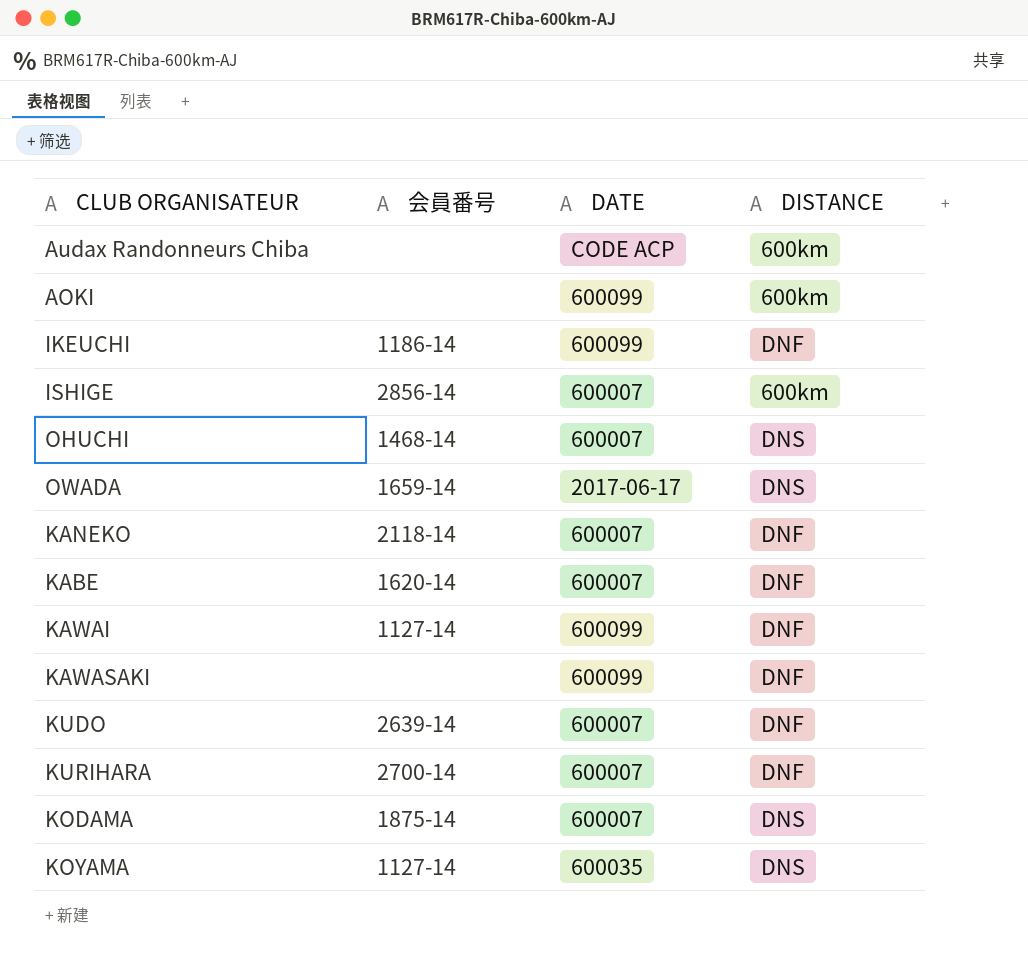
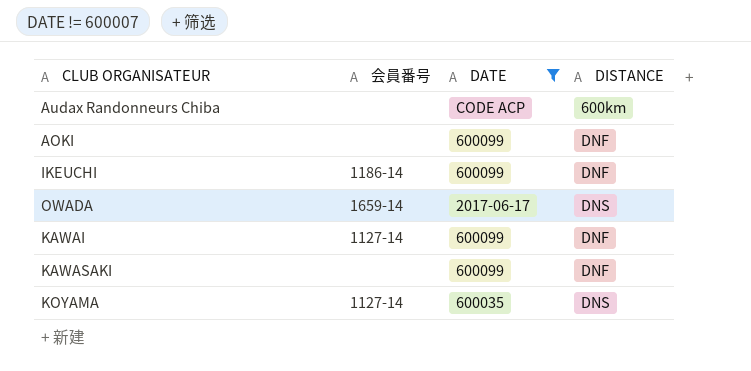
filter: none -> DATE != 600007
AOKI | DISTANCE: 600km -> DNF

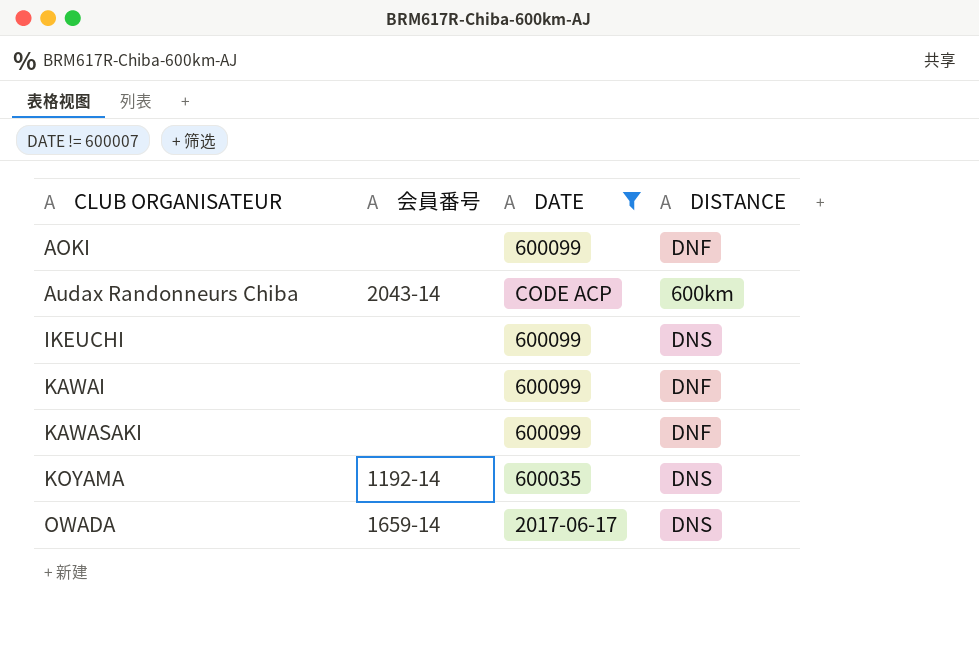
row order: none -> CLUB ORGANISATEUR ascending
Audax Randonneurs Chiba | 会員番号: none -> 2043-14
IKEUCHI | 会員番号: 1186-14 -> none
IKEUCHI | DISTANCE: DNF -> DNS
KAWAI | 会員番号: 1127-14 -> none
KOYAMA | 会員番号: 1127-14 -> 1192-14

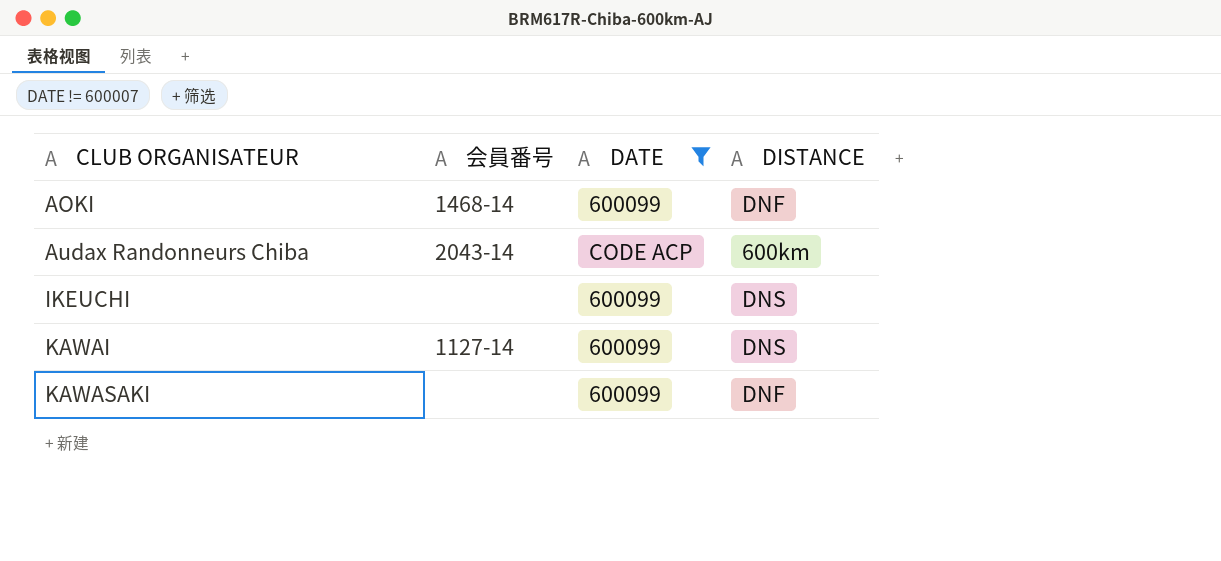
row KOYAMA: 1192-14 | 600035 | DNS -> none
row OWADA: 1659-14 | 2017-06-17 | DNS -> none
AOKI | 会員番号: none -> 1468-14
KAWAI | 会員番号: none -> 1127-14
KAWAI | DISTANCE: DNF -> DNS

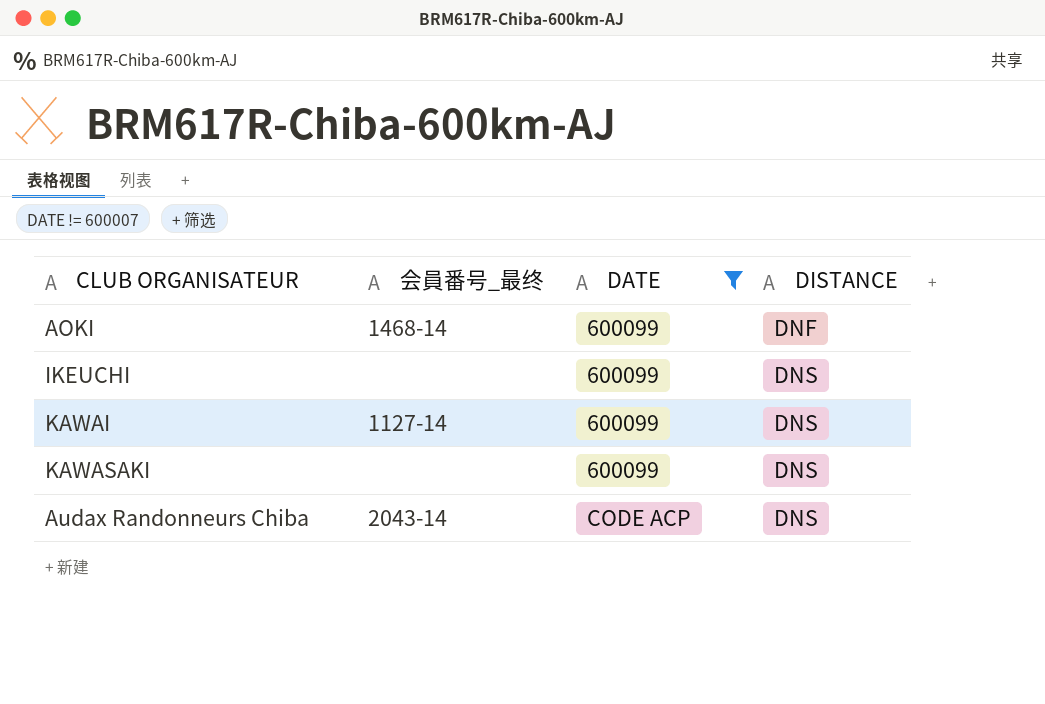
row order: CLUB ORGANISATEUR ascending -> DATE ascending
column name: 会員番号 -> 会員番号_最终
KAWASAKI | DISTANCE: DNF -> DNS
Audax Randonneurs Chiba | DISTANCE: 600km -> DNS

